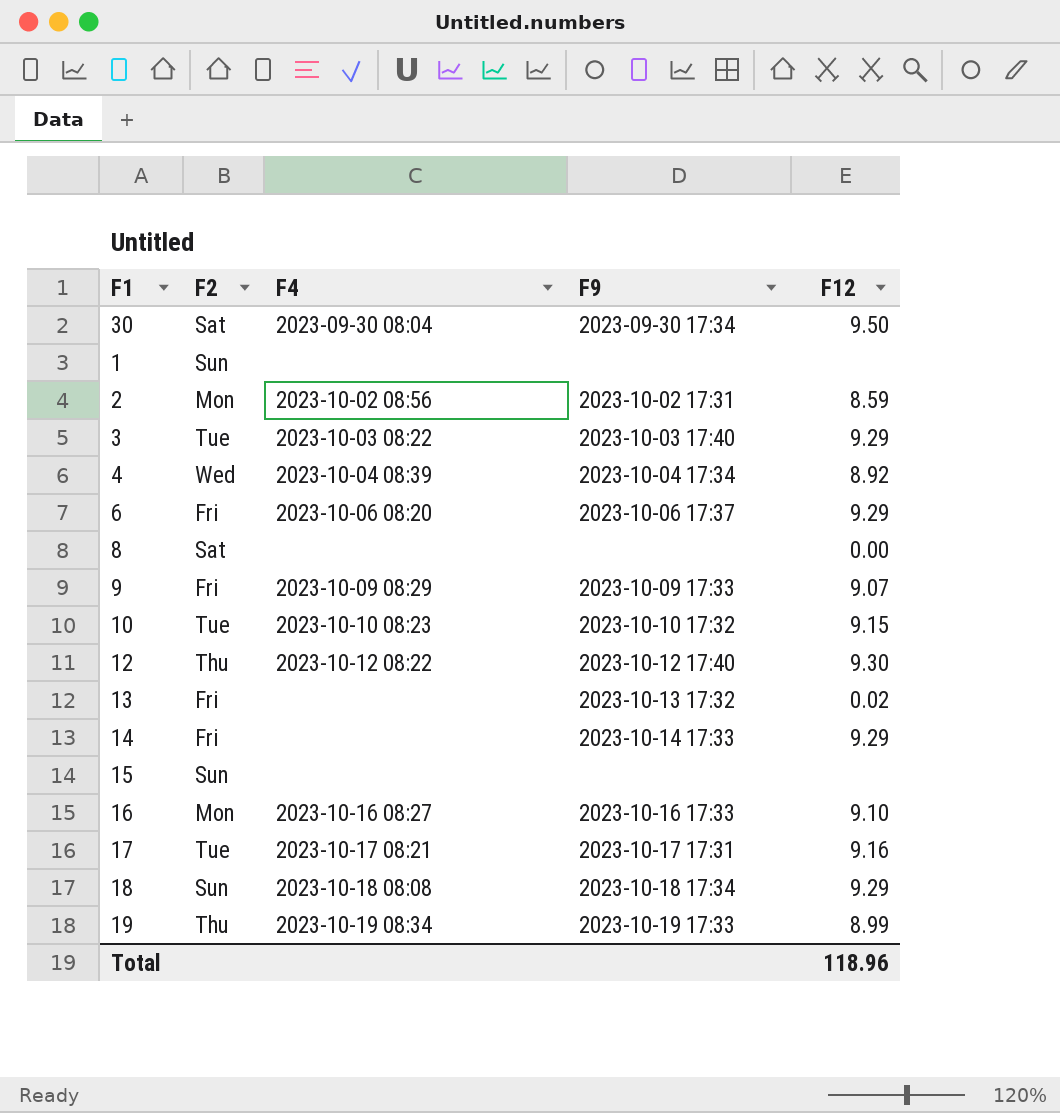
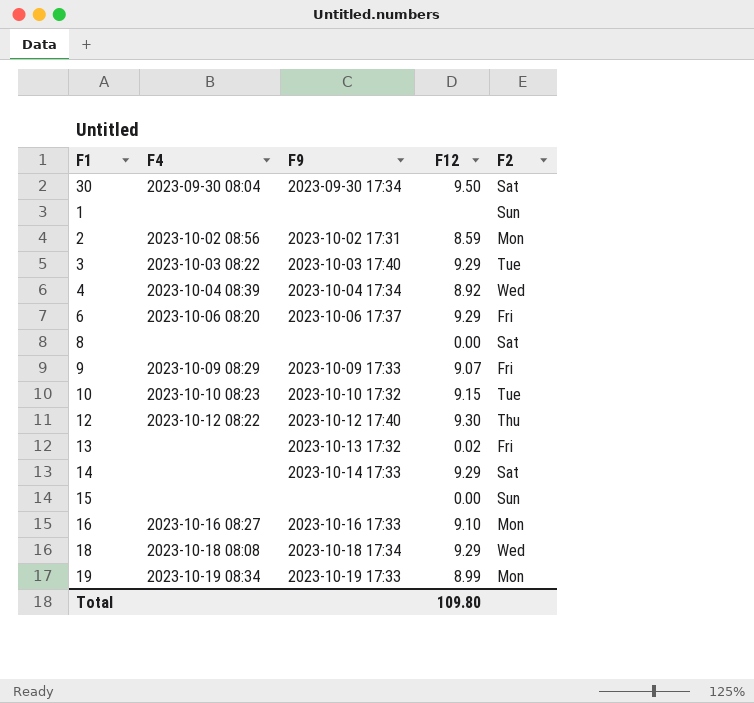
column F2 | position: 2 -> 5
row 17: Tue | 2023-10-17 08:21 | 2023-10-17 17:31 | 9.16 -> none
14 | F2: Fri -> Sat
15 | F12: none -> 0.00
18 | F2: Sun -> Wed
19 | F2: Thu -> Mon
Total | F12: 118.96 -> 109.80

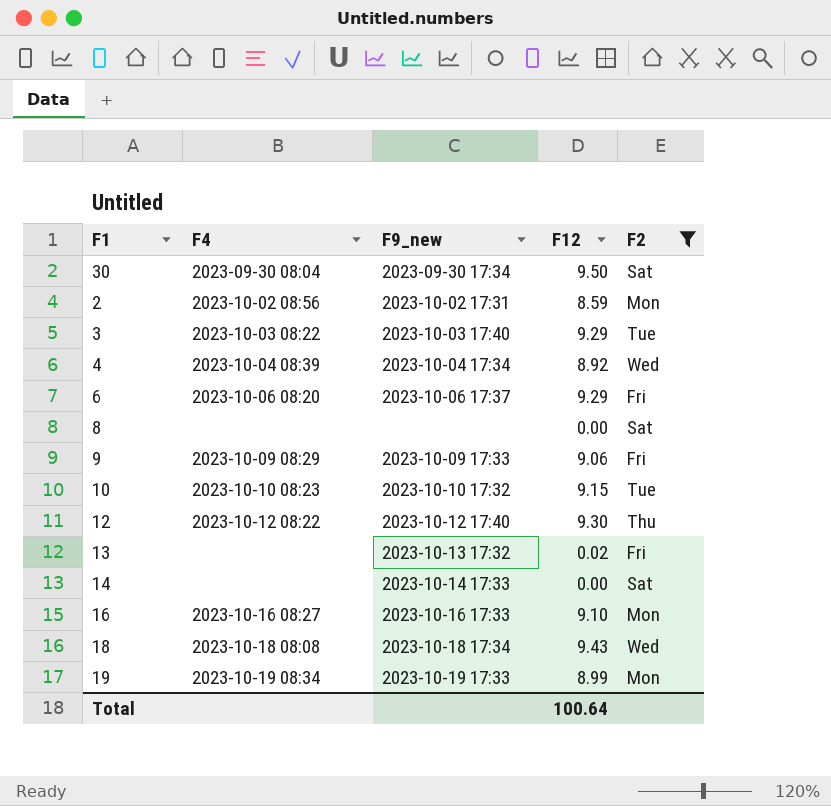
filter: none -> F2 != Sun
column name: F9 -> F9_new
9 | F12: 9.07 -> 9.06
14 | F12: 9.29 -> 0.00
18 | F12: 9.29 -> 9.43
Total | F12: 109.80 -> 100.64

